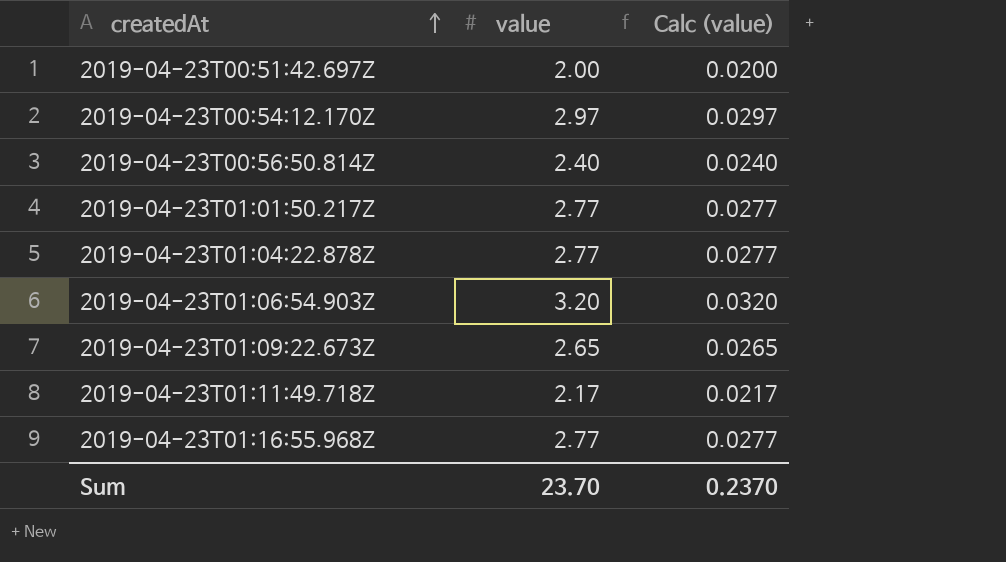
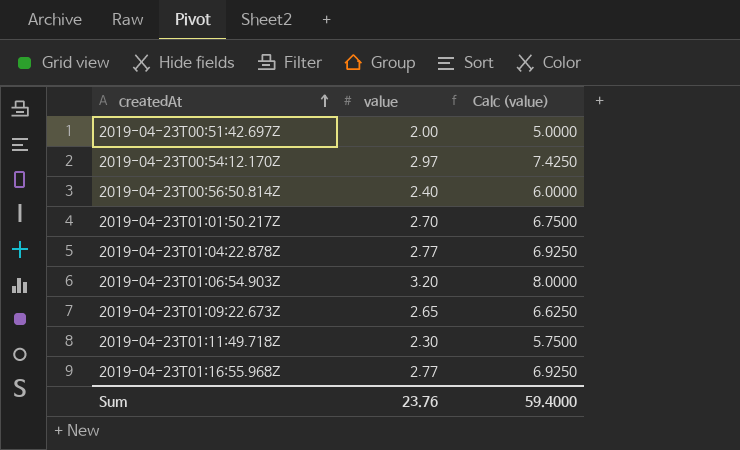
column Calc (value) | formula: [value] * 0.01 -> [value] * 2.5
2019-04-23T01:01:50.217Z | value: 2.77 -> 2.70
2019-04-23T01:11:49.718Z | value: 2.17 -> 2.30
Sum | value: 23.70 -> 23.76
Sum | Calc (value): 0.2370 -> 59.4000

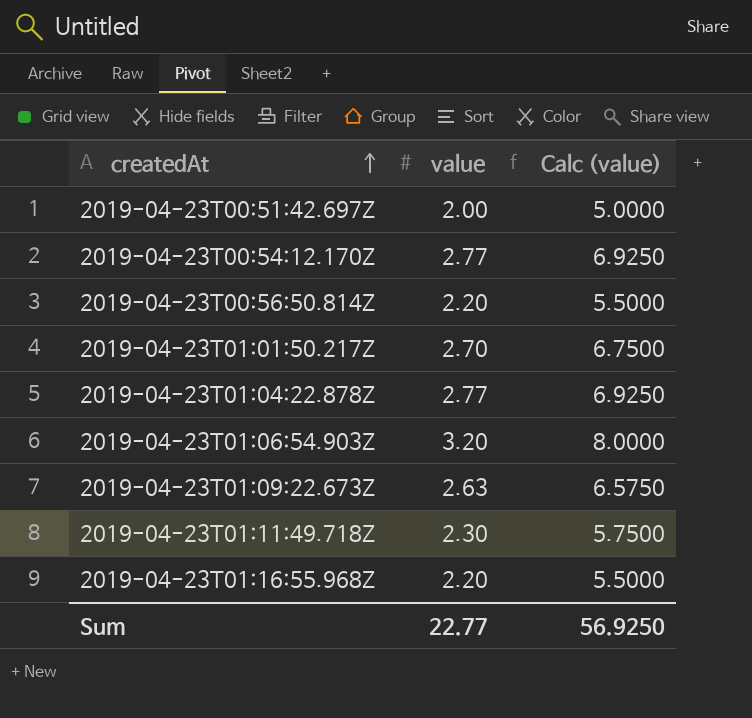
2019-04-23T00:54:12.170Z | value: 2.97 -> 2.77
2019-04-23T00:54:12.170Z | Calc (value): 7.4250 -> 6.9250
2019-04-23T00:56:50.814Z | value: 2.40 -> 2.20
2019-04-23T00:56:50.814Z | Calc (value): 6.0000 -> 5.5000
2019-04-23T01:09:22.673Z | value: 2.65 -> 2.63
2019-04-23T01:09:22.673Z | Calc (value): 6.6250 -> 6.5750
2019-04-23T01:16:55.968Z | value: 2.77 -> 2.20
2019-04-23T01:16:55.968Z | Calc (value): 6.9250 -> 5.5000
Sum | value: 23.76 -> 22.77
Sum | Calc (value): 59.4000 -> 56.9250

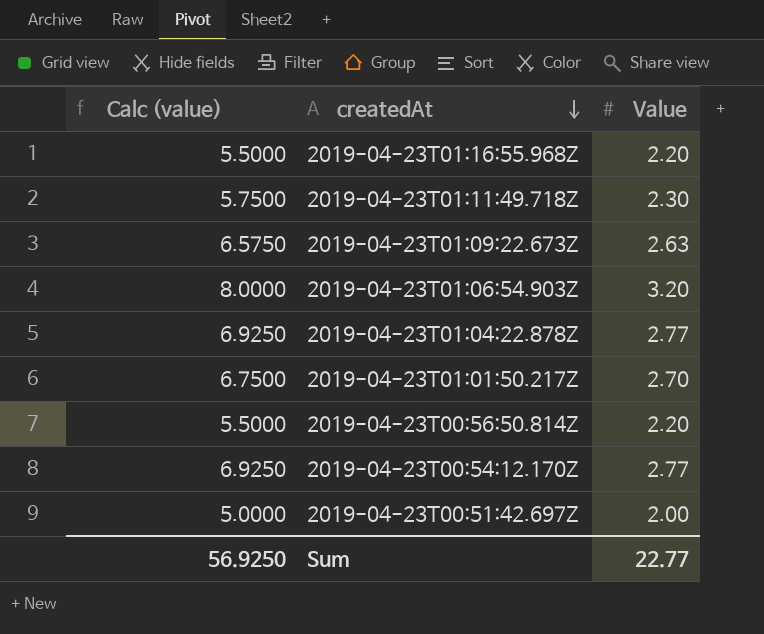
row order: createdAt ascending -> createdAt descending
column Calc (value) | position: 3 -> 1
column name: value -> Value

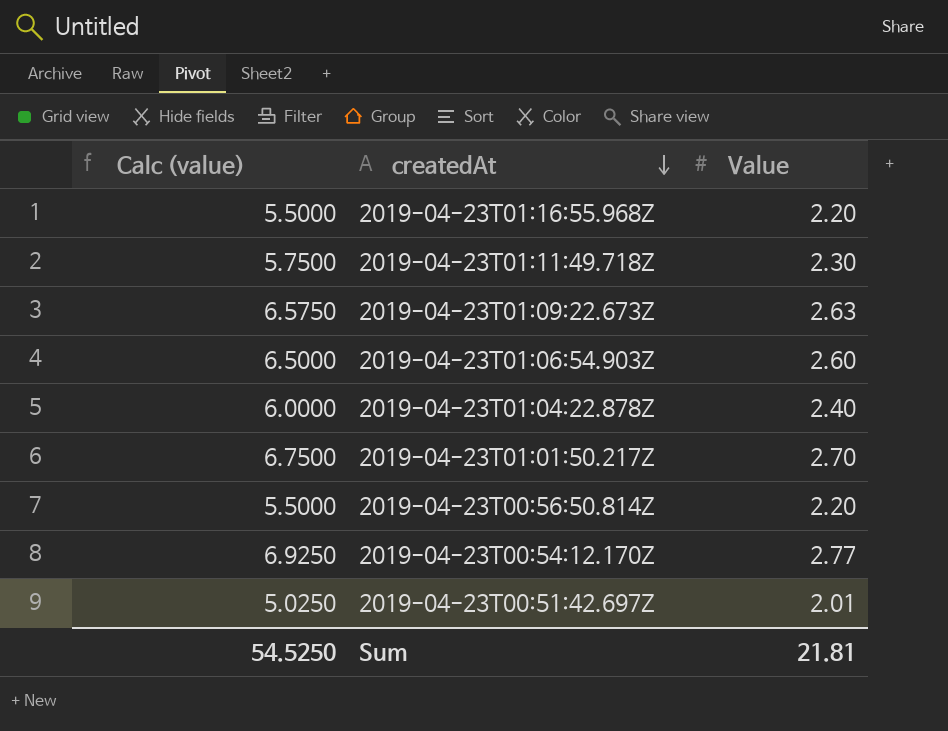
2019-04-23T01:06:54.903Z | Calc (value): 8.0000 -> 6.5000
2019-04-23T01:06:54.903Z | Value: 3.20 -> 2.60
2019-04-23T01:04:22.878Z | Calc (value): 6.9250 -> 6.0000
2019-04-23T01:04:22.878Z | Value: 2.77 -> 2.40
2019-04-23T00:51:42.697Z | Calc (value): 5.0000 -> 5.0250
2019-04-23T00:51:42.697Z | Value: 2.00 -> 2.01
Sum | Calc (value): 56.9250 -> 54.5250
Sum | Value: 22.77 -> 21.81

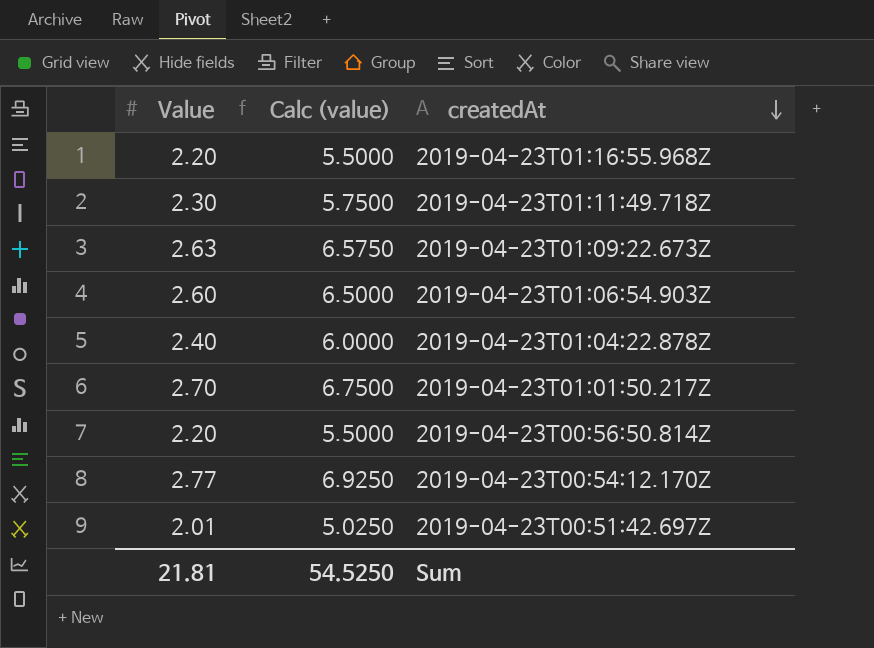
column Value | position: 3 -> 1

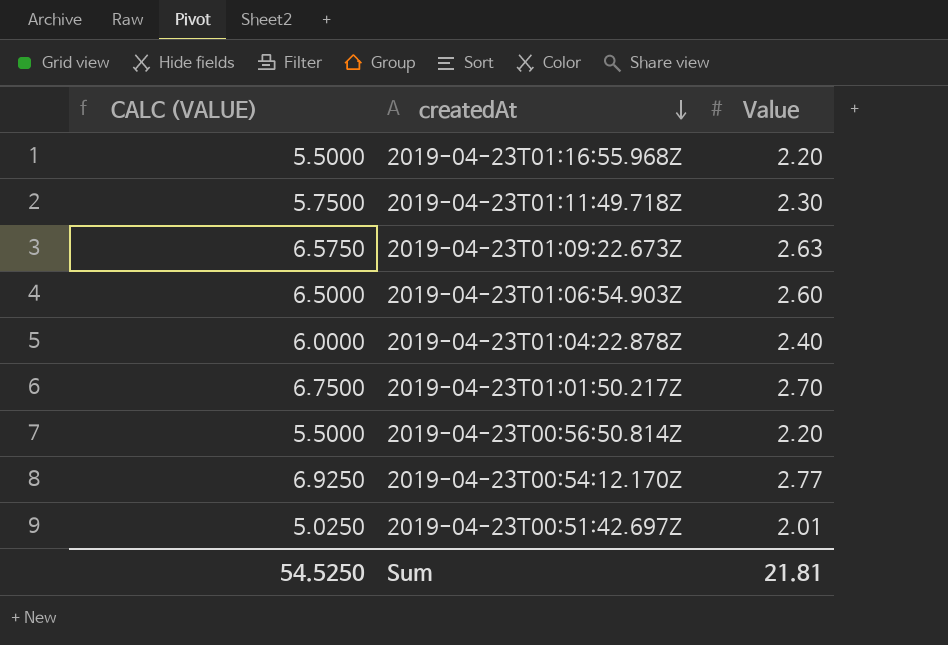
column name: Calc (value) -> CALC (VALUE)
column Value | position: 1 -> 3

